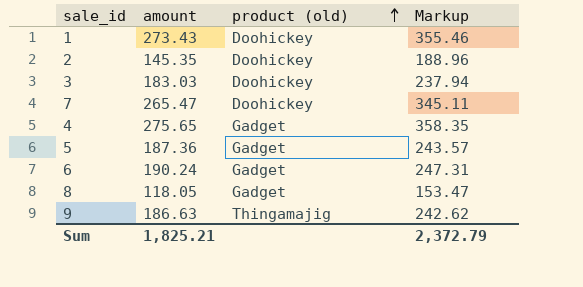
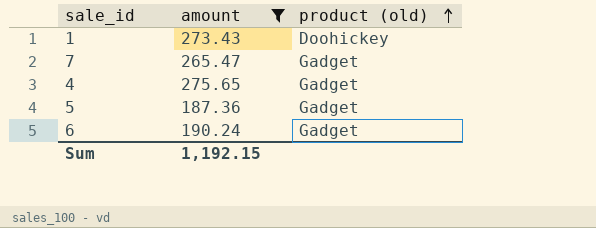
filter: none -> amount >= 187.36
column Markup | formula: [amount] * 1.3 -> none
7 | product (old): Doohickey -> Gadget
Sum | amount: 1,825.21 -> 1,192.15

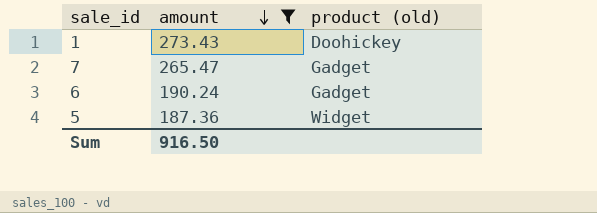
row order: product (old) ascending -> amount descending
row 4: 275.65 | Gadget -> none
5 | product (old): Gadget -> Widget
Sum | amount: 1,192.15 -> 916.50

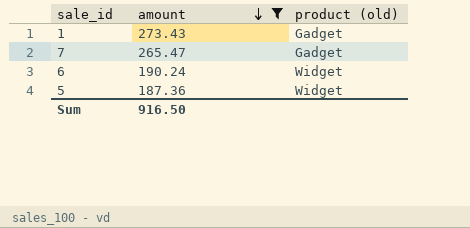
1 | product (old): Doohickey -> Gadget
6 | product (old): Gadget -> Widget

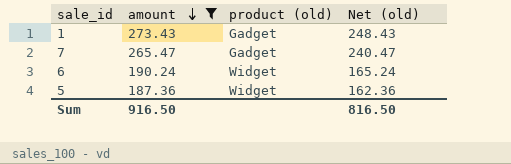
column Net (old) | formula: none -> [amount] - 25

